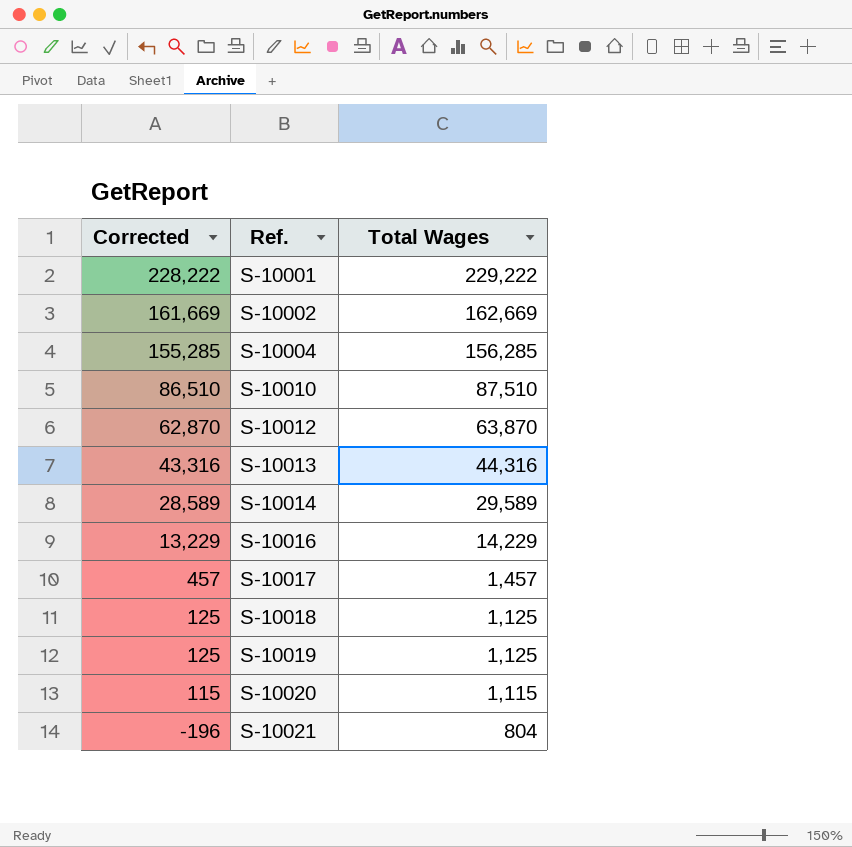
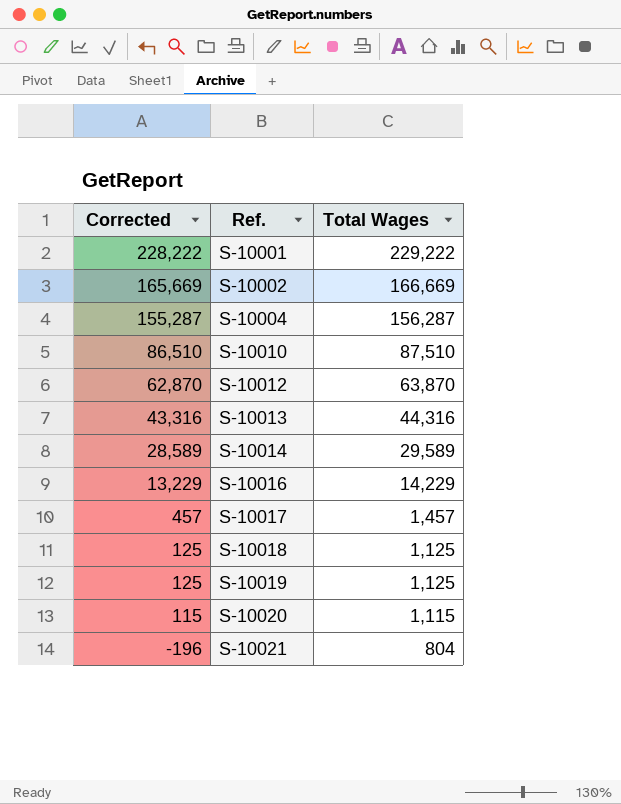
S-10002 | Corrected: 161,669 -> 165,669
S-10002 | Total Wages: 162,669 -> 166,669
S-10004 | Corrected: 155,285 -> 155,287
S-10004 | Total Wages: 156,285 -> 156,287

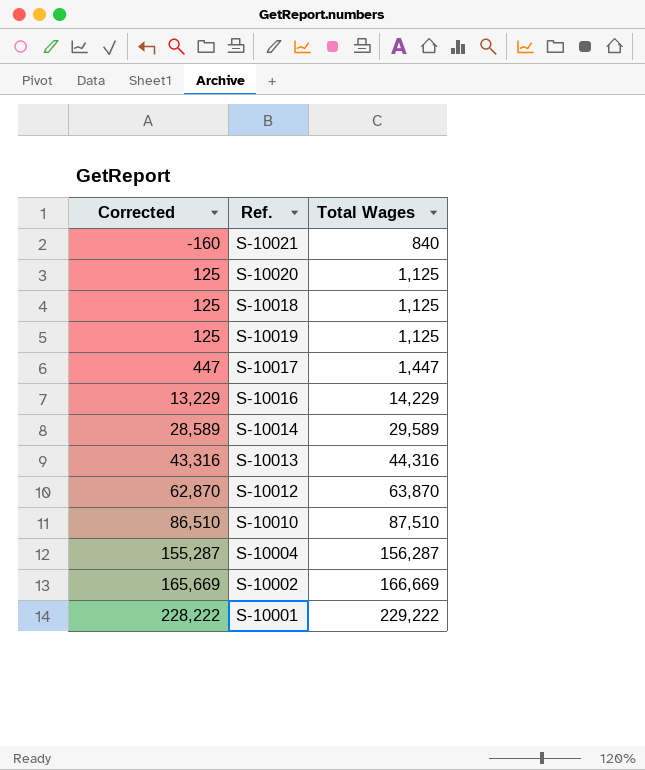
row order: Corrected descending -> Corrected ascending
S-10021 | Corrected: -196 -> -160
S-10021 | Total Wages: 804 -> 840
S-10020 | Corrected: 115 -> 125
S-10020 | Total Wages: 1,115 -> 1,125
S-10017 | Corrected: 457 -> 447
S-10017 | Total Wages: 1,457 -> 1,447

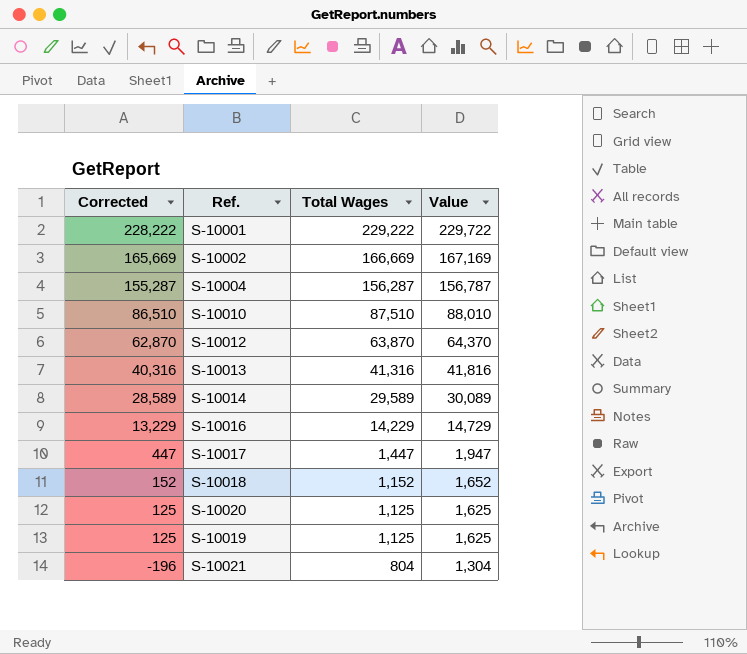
row order: Corrected ascending -> Corrected descending
column Value | formula: none -> [Total Wages] + 500
S-10013 | Corrected: 43,316 -> 40,316
S-10013 | Total Wages: 44,316 -> 41,316
S-10018 | Corrected: 125 -> 152
S-10018 | Total Wages: 1,125 -> 1,152
S-10021 | Corrected: -160 -> -196
S-10021 | Total Wages: 840 -> 804

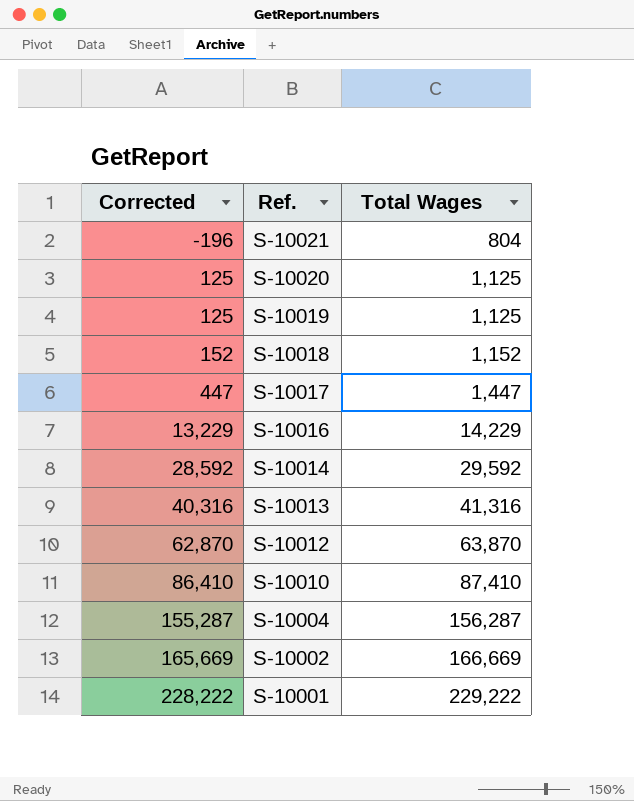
row order: Corrected descending -> Corrected ascending
column Value | formula: [Total Wages] + 500 -> none
S-10014 | Corrected: 28,589 -> 28,592
S-10014 | Total Wages: 29,589 -> 29,592
S-10010 | Corrected: 86,510 -> 86,410
S-10010 | Total Wages: 87,510 -> 87,410

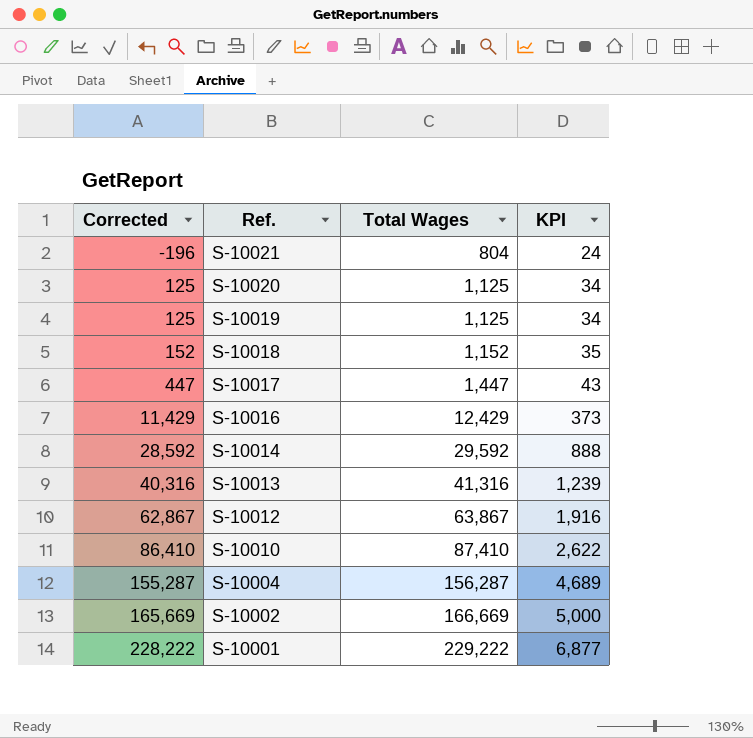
column KPI | formula: none -> [Total Wages] * 0.03
S-10016 | Corrected: 13,229 -> 11,429
S-10016 | Total Wages: 14,229 -> 12,429
S-10012 | Corrected: 62,870 -> 62,867
S-10012 | Total Wages: 63,870 -> 63,867

